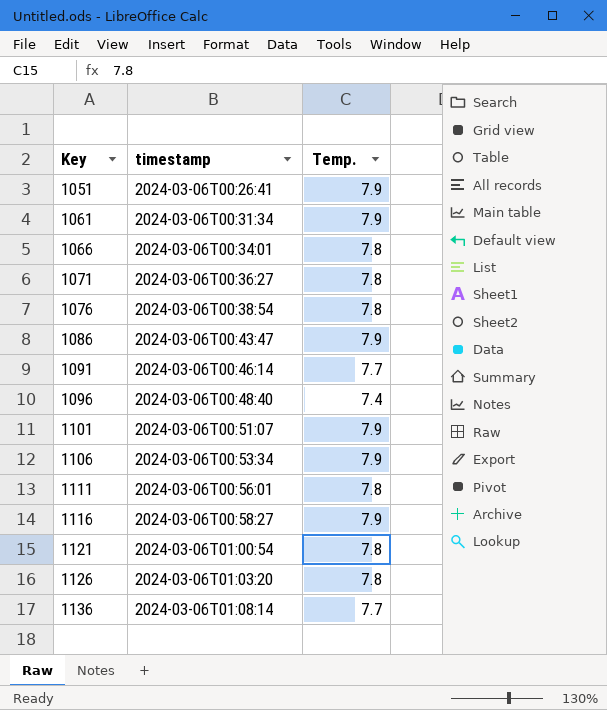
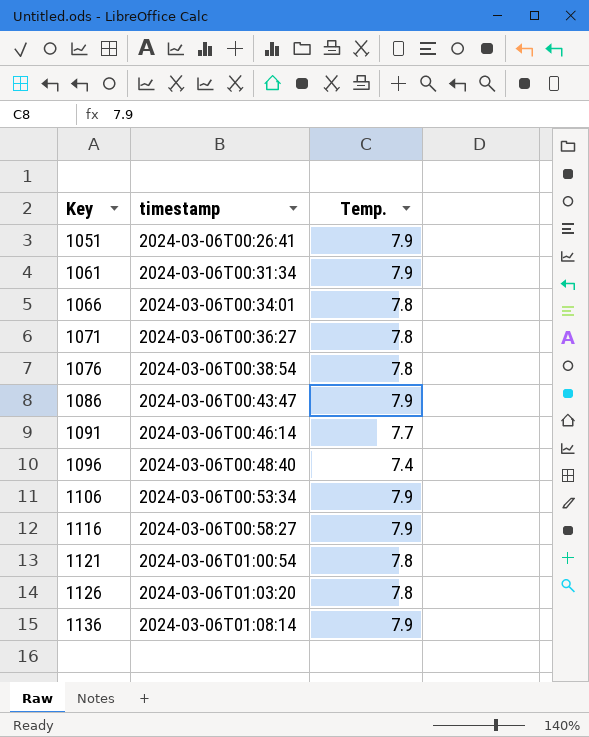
row 1101: 2024-03-06T00:51:07 | 7.9 -> none
row 1111: 2024-03-06T00:56:01 | 7.8 -> none
1136 | Temp.: 7.7 -> 7.9

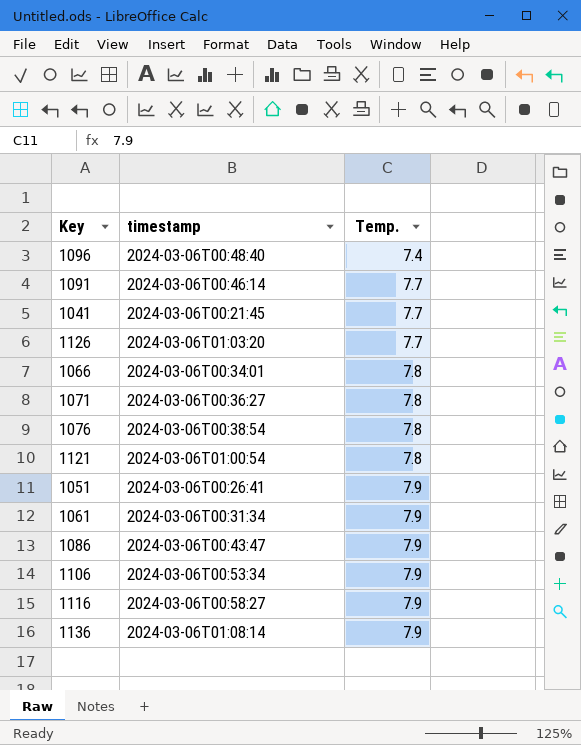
row order: Key ascending -> Temp. ascending
row 1041: none -> 2024-03-06T00:21:45 | 7.7
1126 | Temp.: 7.8 -> 7.7

